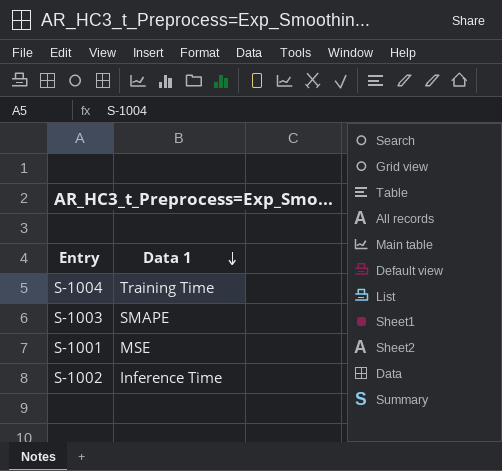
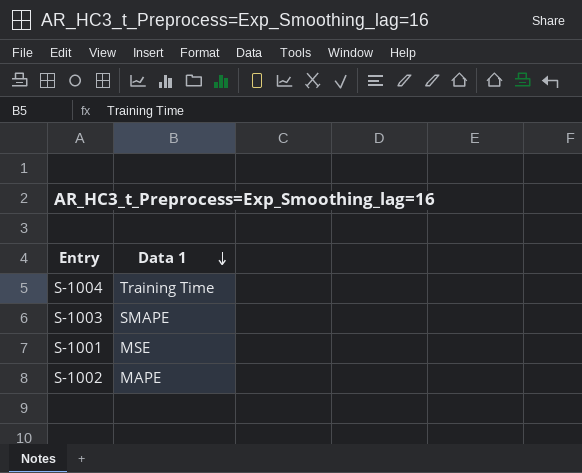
S-1002 | Data 1: Inference Time -> MAPE

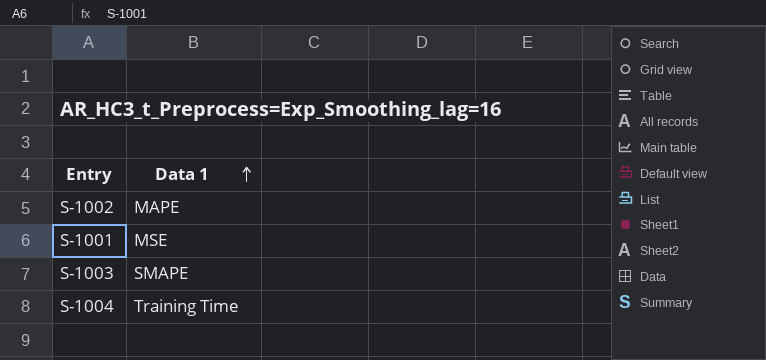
row order: Data 1 descending -> Data 1 ascending

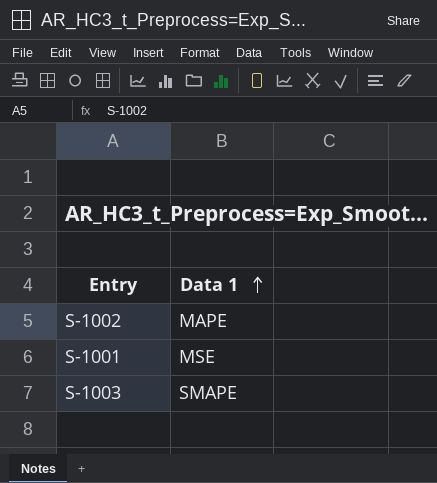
row S-1004: Training Time -> none

